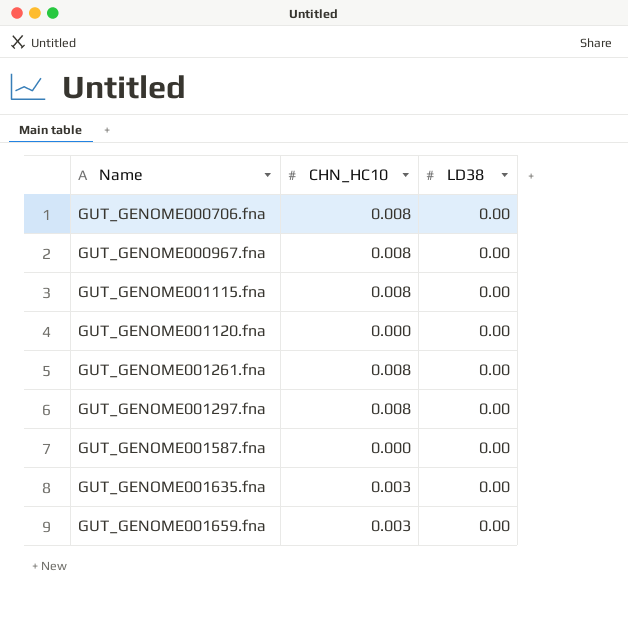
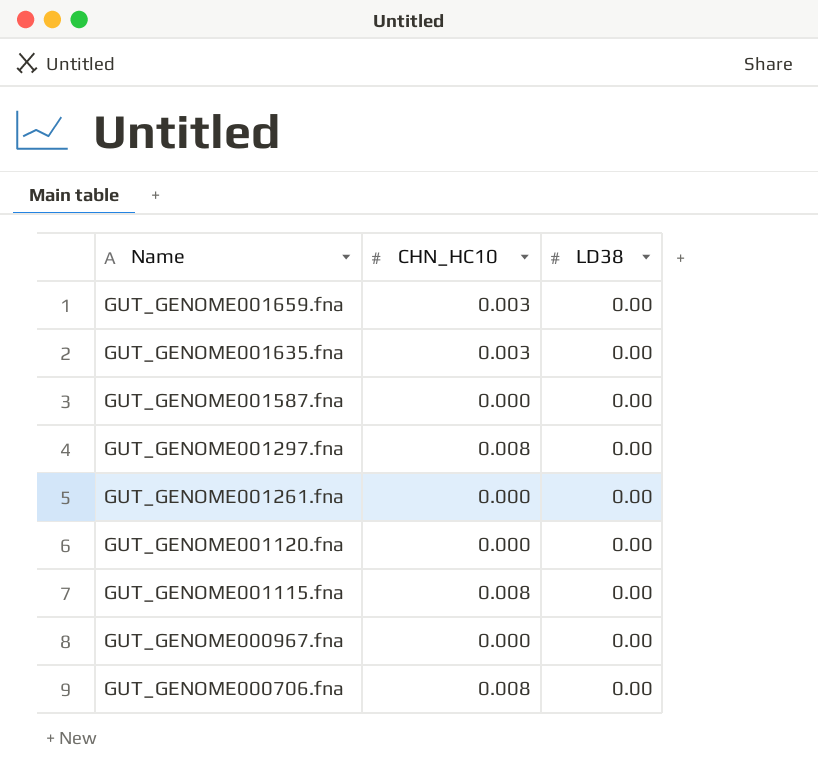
row order: Name ascending -> Name descending
GUT_GENOME001261.fna | CHN_HC10: 0.008 -> 0.000
GUT_GENOME000967.fna | CHN_HC10: 0.008 -> 0.000

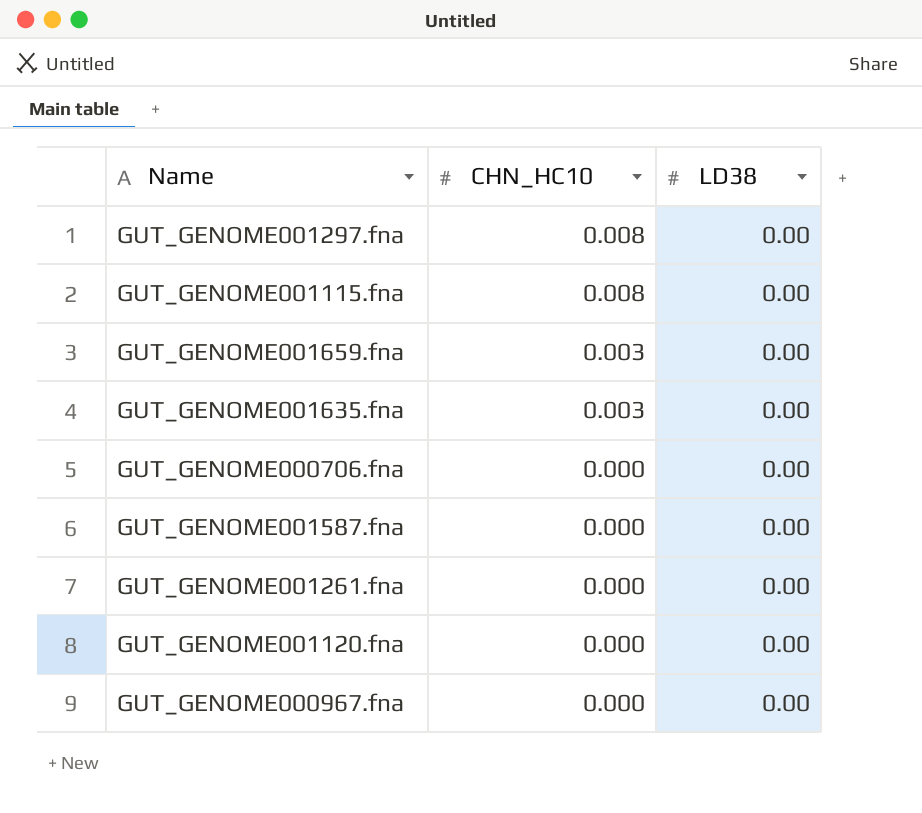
row order: Name descending -> CHN_HC10 descending
GUT_GENOME000706.fna | CHN_HC10: 0.008 -> 0.000

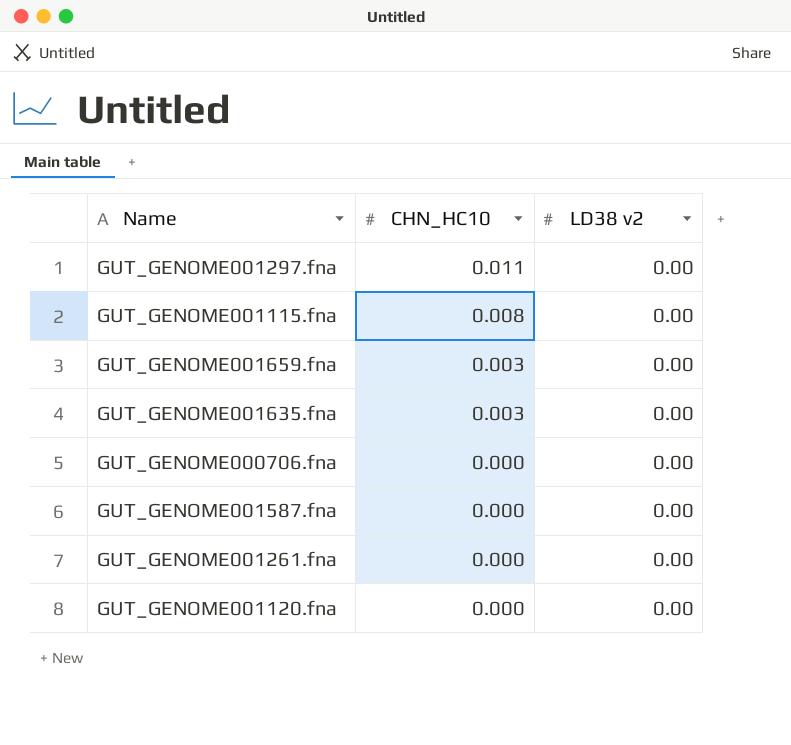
column name: LD38 -> LD38 v2
row GUT_GENOME000967.fna: 0.000 | 0.00 -> none
GUT_GENOME001297.fna | CHN_HC10: 0.008 -> 0.011

